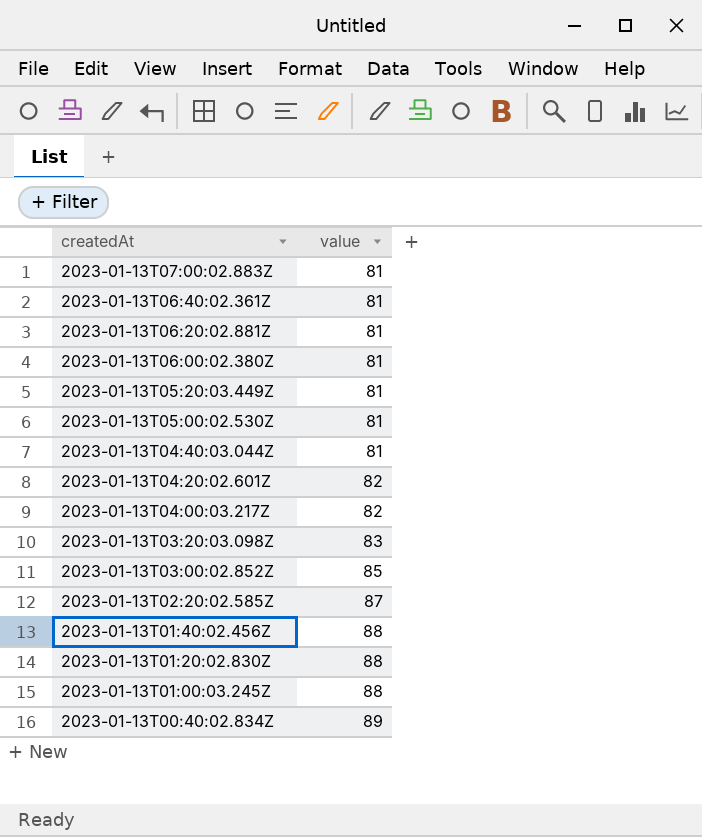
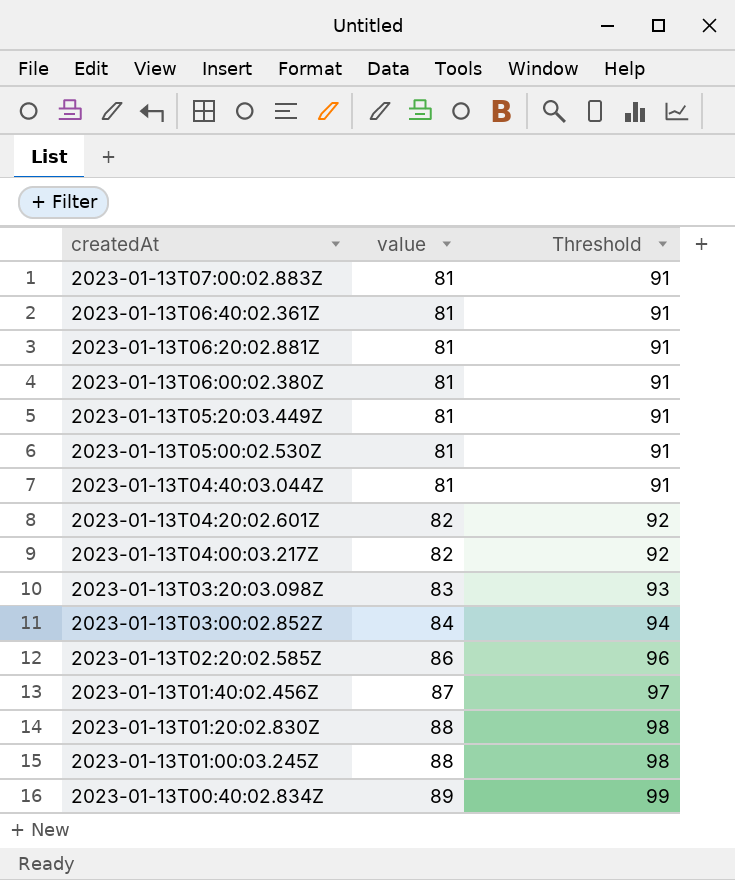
column Threshold | formula: none -> [value] + 10
2023-01-13T03:00:02.852Z | value: 85 -> 84
2023-01-13T02:20:02.585Z | value: 87 -> 86
2023-01-13T01:40:02.456Z | value: 88 -> 87

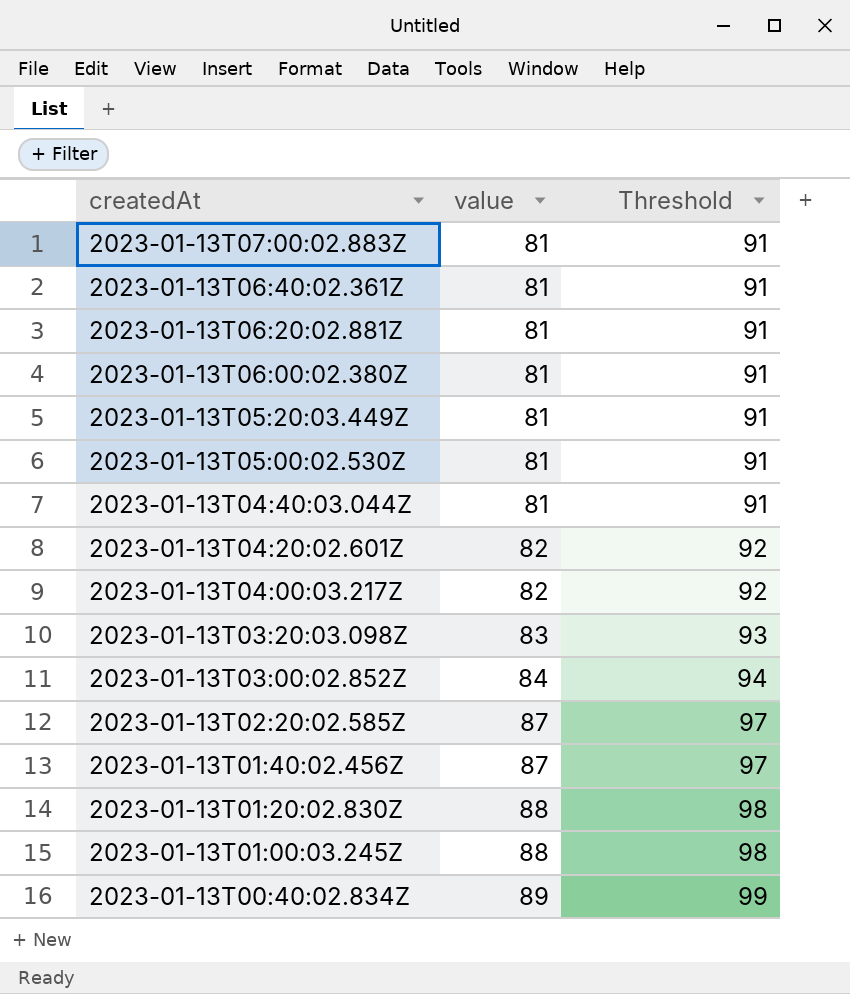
2023-01-13T02:20:02.585Z | value: 86 -> 87
2023-01-13T02:20:02.585Z | Threshold: 96 -> 97

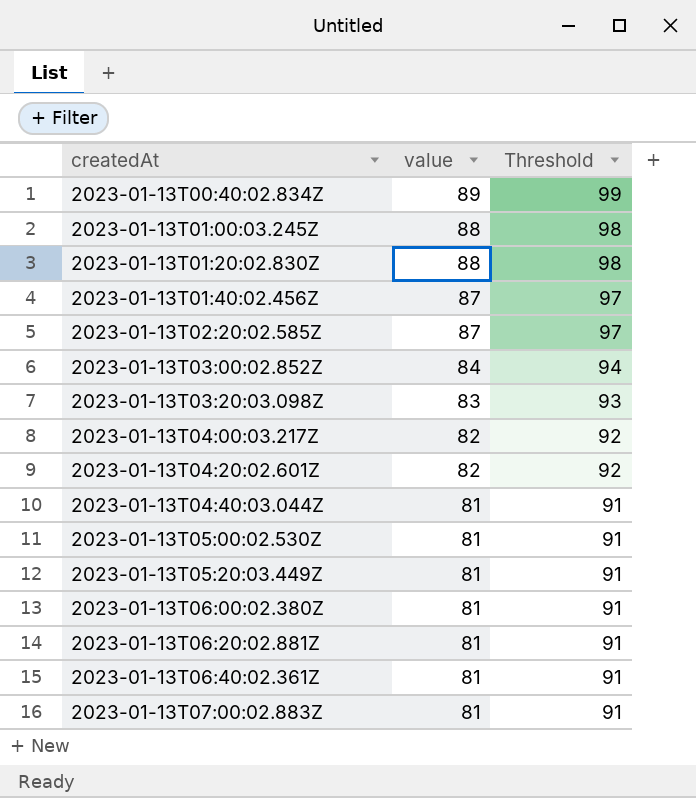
row order: createdAt descending -> createdAt ascending

